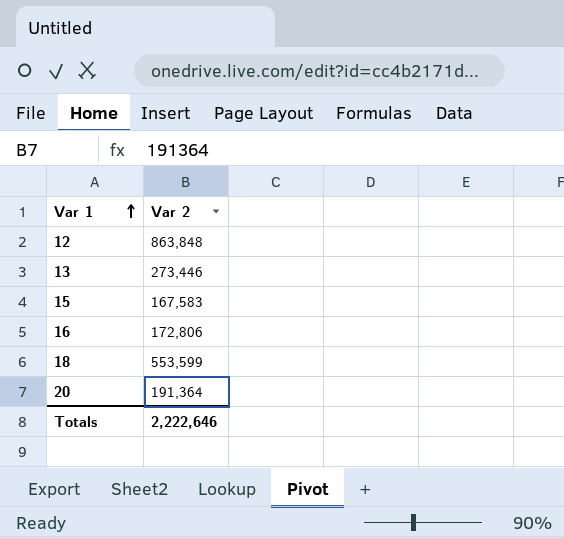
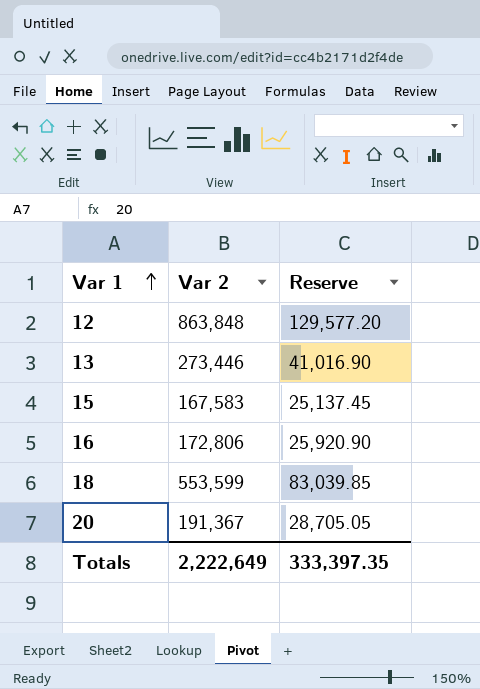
column Reserve | formula: none -> [Var 2] * 0.15
20 | Var 2: 191,364 -> 191,367
Totals | Var 2: 2,222,646 -> 2,222,649

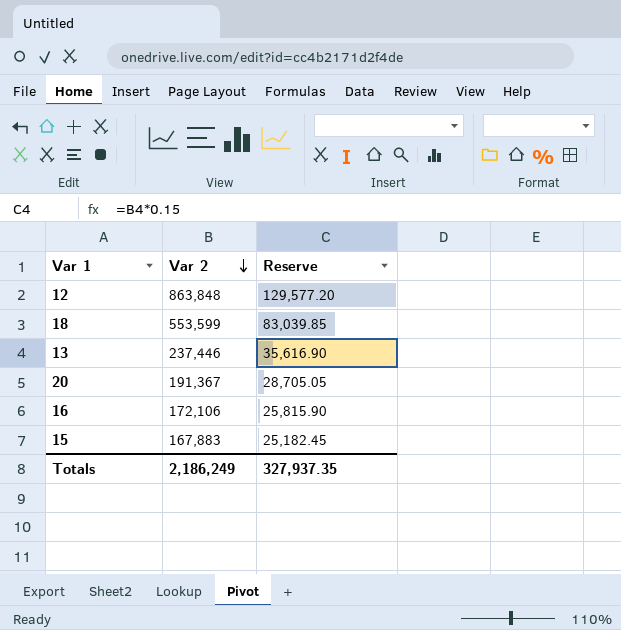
row order: Var 1 ascending -> Var 2 descending
13 | Var 2: 273,446 -> 237,446
13 | Reserve: 41,016.90 -> 35,616.90
16 | Var 2: 172,806 -> 172,106
16 | Reserve: 25,920.90 -> 25,815.90
15 | Var 2: 167,583 -> 167,883
15 | Reserve: 25,137.45 -> 25,182.45
Totals | Var 2: 2,222,649 -> 2,186,249
Totals | Reserve: 333,397.35 -> 327,937.35

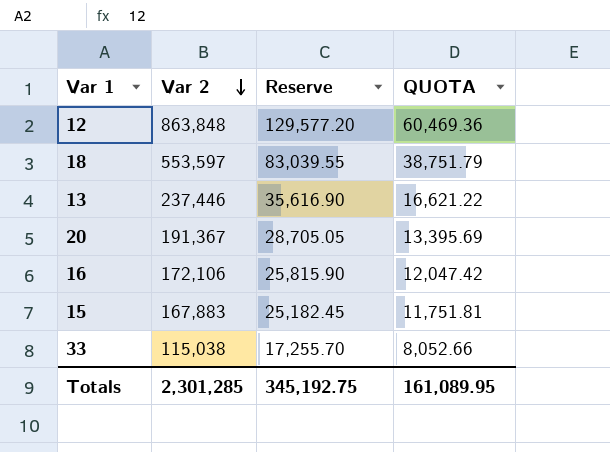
column QUOTA | formula: none -> [Var 2] * 0.07
18 | Var 2: 553,599 -> 553,597
18 | Reserve: 83,039.85 -> 83,039.55
row 33: none -> 115,038 | 17,255.70 | 8,052.66
Totals | Var 2: 2,186,249 -> 2,301,285
Totals | Reserve: 327,937.35 -> 345,192.75

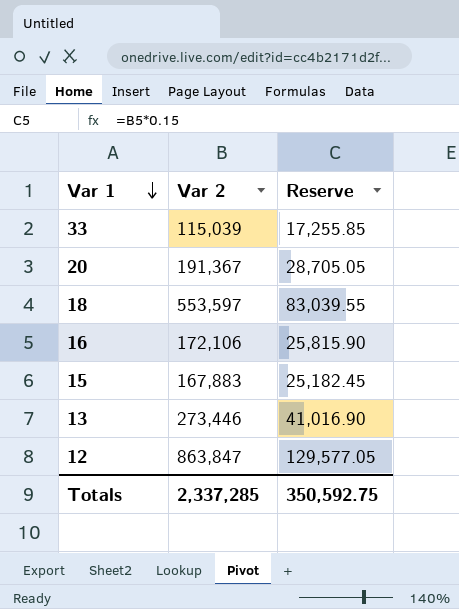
row order: Var 2 descending -> Var 1 descending
column QUOTA | formula: [Var 2] * 0.07 -> none
33 | Var 2: 115,038 -> 115,039
33 | Reserve: 17,255.70 -> 17,255.85
13 | Var 2: 237,446 -> 273,446
13 | Reserve: 35,616.90 -> 41,016.90
12 | Var 2: 863,848 -> 863,847
12 | Reserve: 129,577.20 -> 129,577.05
Totals | Var 2: 2,301,285 -> 2,337,285
Totals | Reserve: 345,192.75 -> 350,592.75

